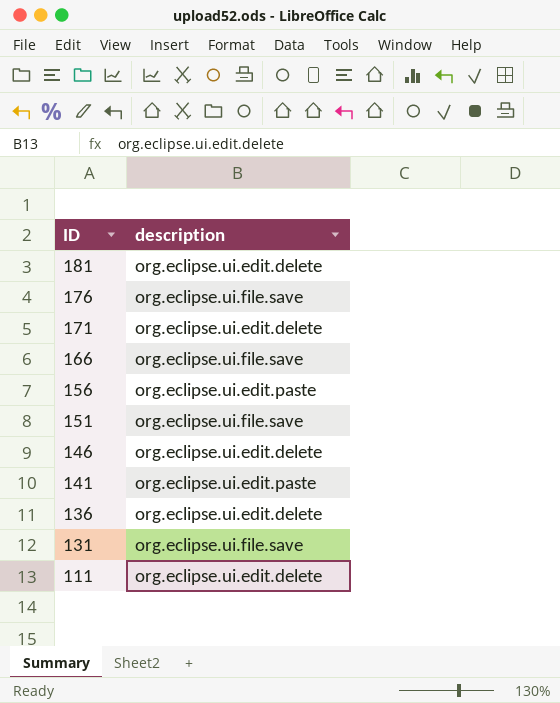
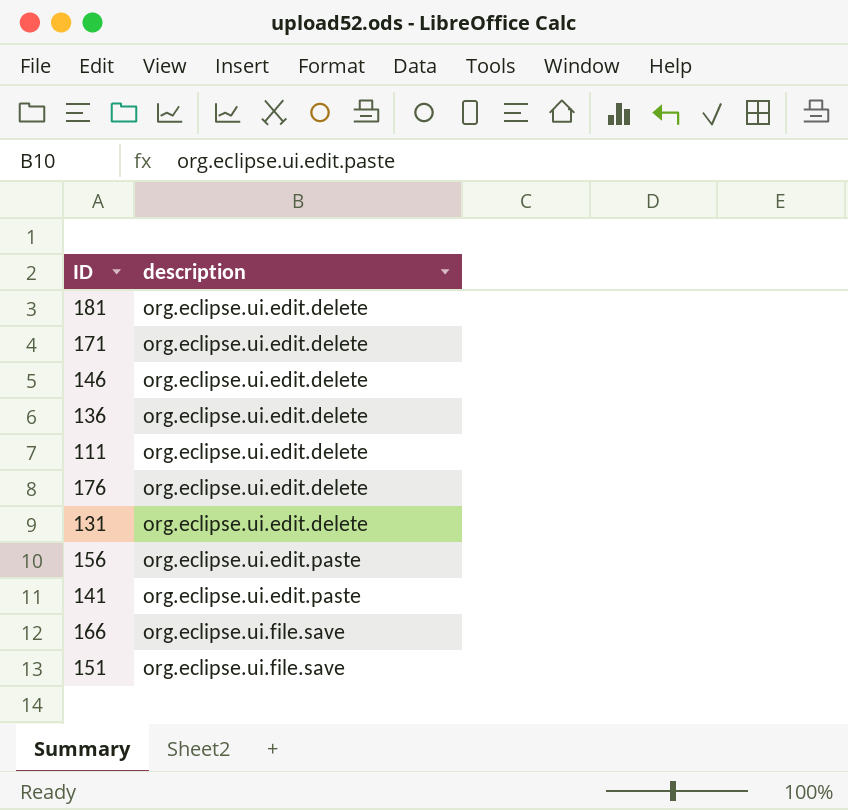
row order: ID descending -> description ascending
176 | description: org.eclipse.ui.file.save -> org.eclipse.ui.edit.delete
131 | description: org.eclipse.ui.file.save -> org.eclipse.ui.edit.delete

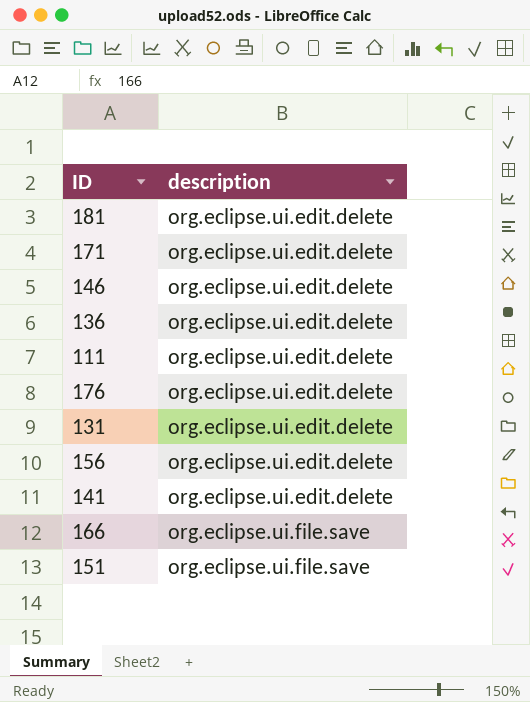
156 | description: org.eclipse.ui.edit.paste -> org.eclipse.ui.edit.delete
141 | description: org.eclipse.ui.edit.paste -> org.eclipse.ui.edit.delete

